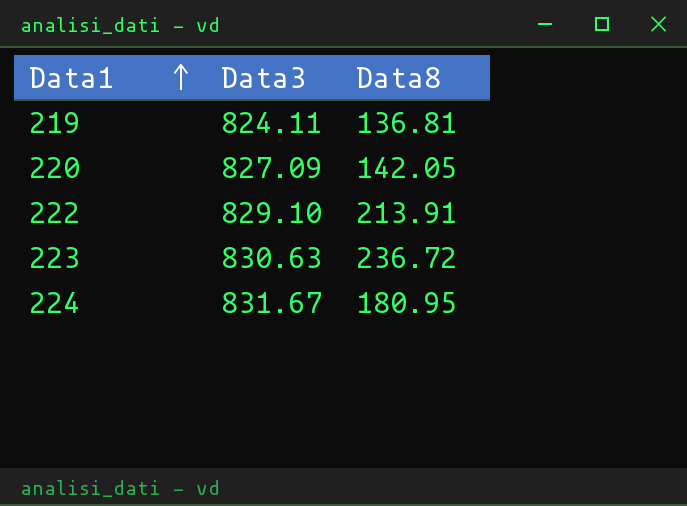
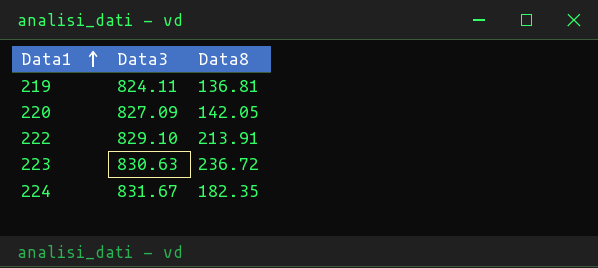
224 | Data8: 180.95 -> 182.35

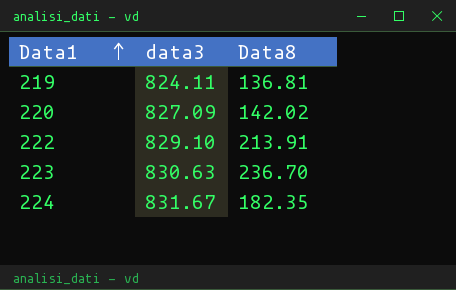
column name: Data3 -> data3
220 | Data8: 142.05 -> 142.02
223 | Data8: 236.72 -> 236.70

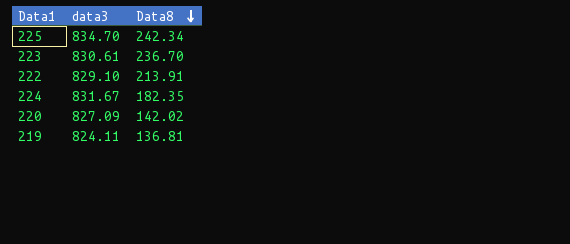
row order: Data1 ascending -> Data8 descending
row 225: none -> 834.70 | 242.34
223 | data3: 830.63 -> 830.61

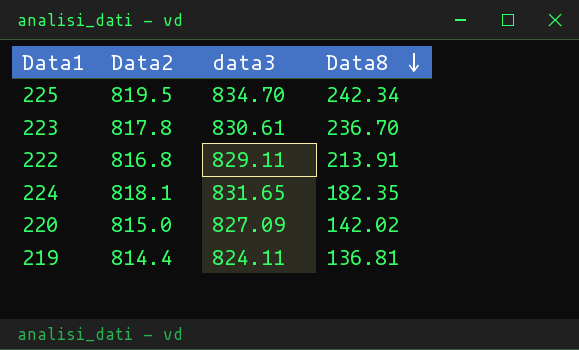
column Data2 | position: none -> 2
222 | data3: 829.10 -> 829.11
224 | data3: 831.67 -> 831.65

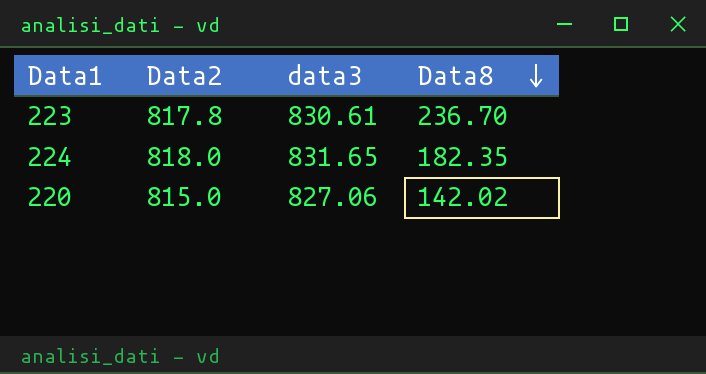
row 225: 819.5 | 834.70 | 242.34 -> none
row 222: 816.8 | 829.11 | 213.91 -> none
row 219: 814.4 | 824.11 | 136.81 -> none
224 | Data2: 818.1 -> 818.0
220 | data3: 827.09 -> 827.06

